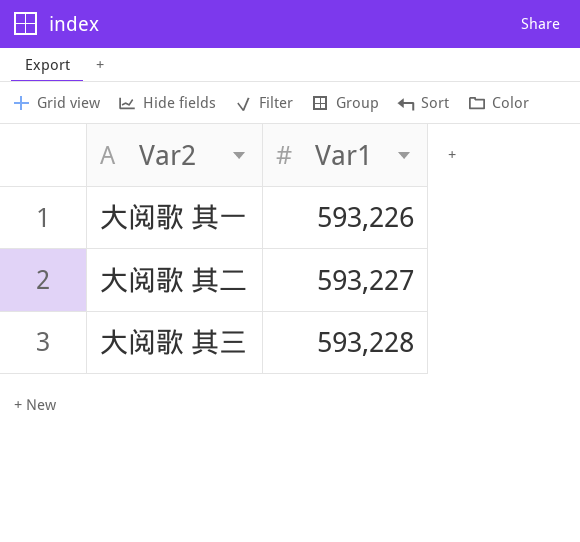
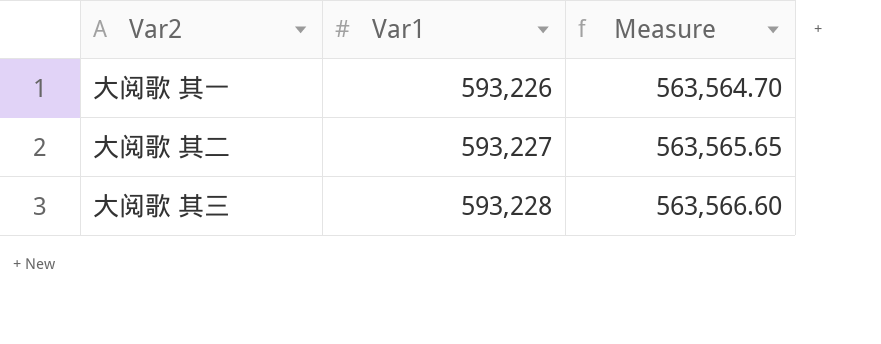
column Measure | formula: none -> [Var1] * 0.95

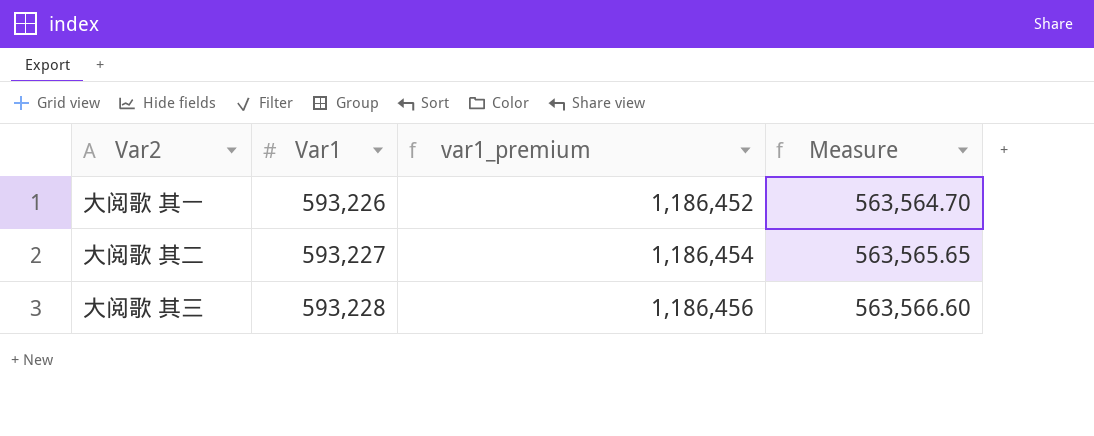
column var1_premium | formula: none -> [Var1] * 2

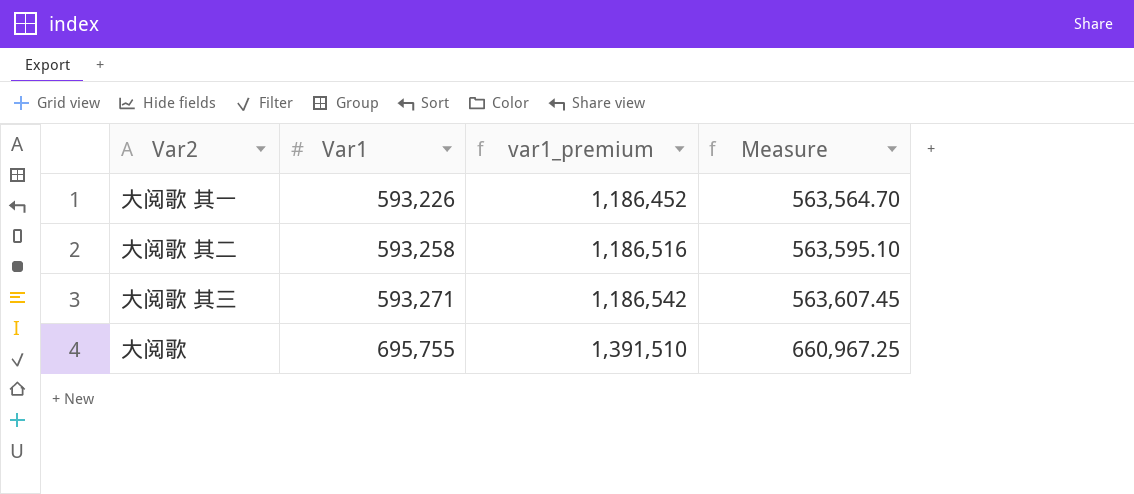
大阅歌 其二 | Var1: 593,227 -> 593,258
大阅歌 其二 | var1_premium: 1,186,454 -> 1,186,516
大阅歌 其二 | Measure: 563,565.65 -> 563,595.10
大阅歌 其三 | Var1: 593,228 -> 593,271
大阅歌 其三 | var1_premium: 1,186,456 -> 1,186,542
大阅歌 其三 | Measure: 563,566.60 -> 563,607.45
row 大阅歌: none -> 695,755 | 1,391,510 | 660,967.25

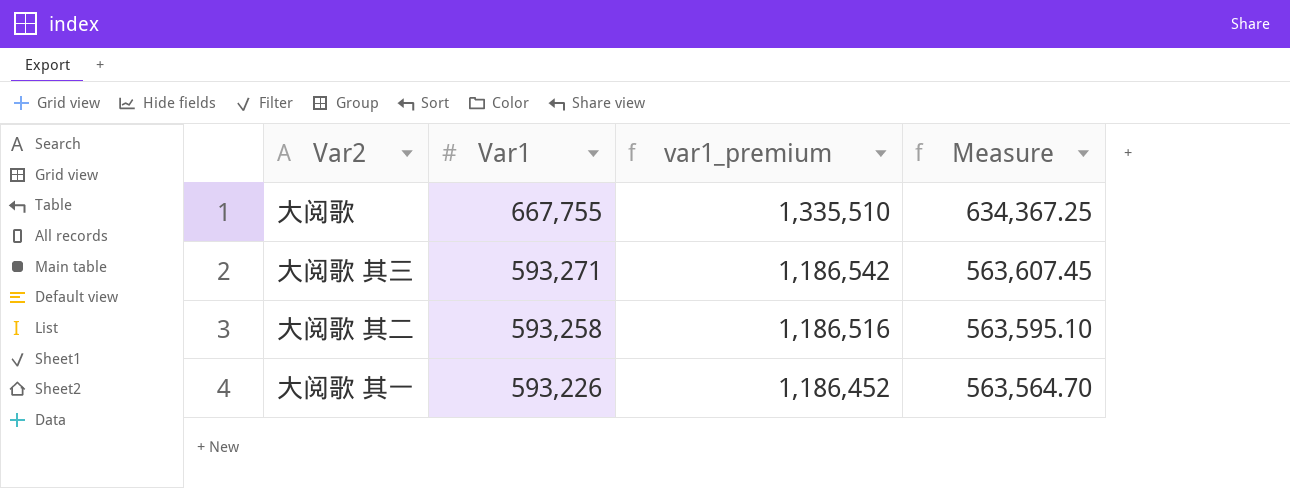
row order: Var1 ascending -> Var1 descending
大阅歌 | Var1: 695,755 -> 667,755
大阅歌 | var1_premium: 1,391,510 -> 1,335,510
大阅歌 | Measure: 660,967.25 -> 634,367.25

